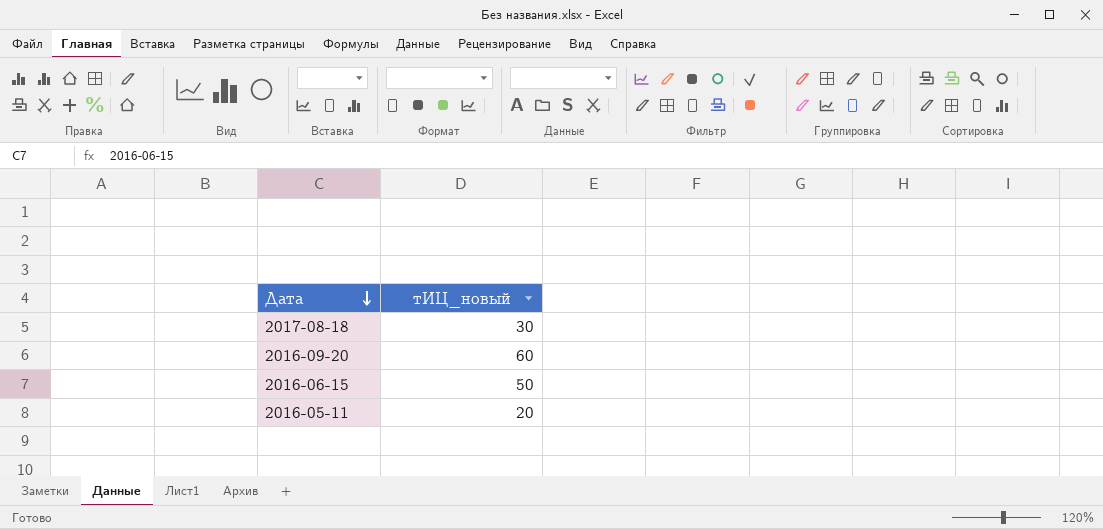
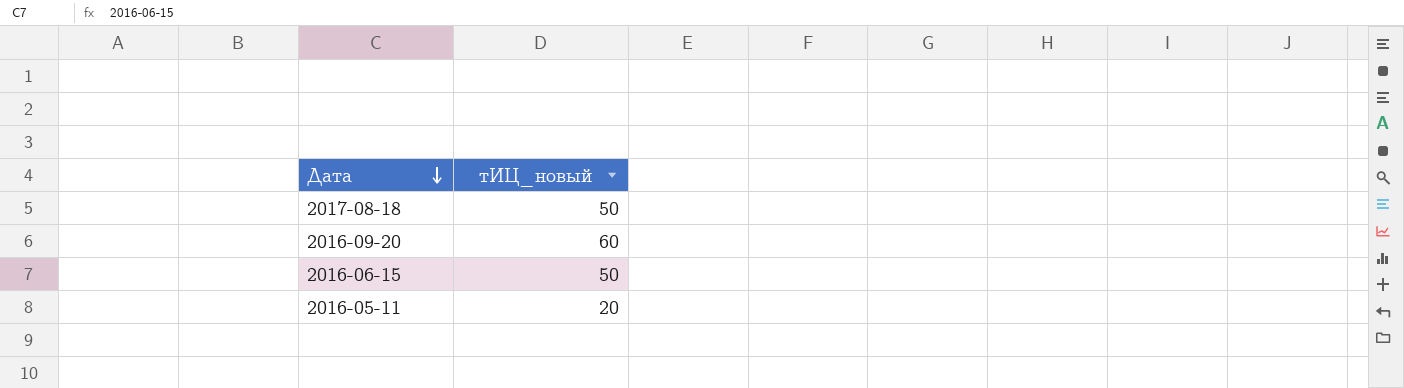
2017-08-18 | тИЦ_новый: 30 -> 50

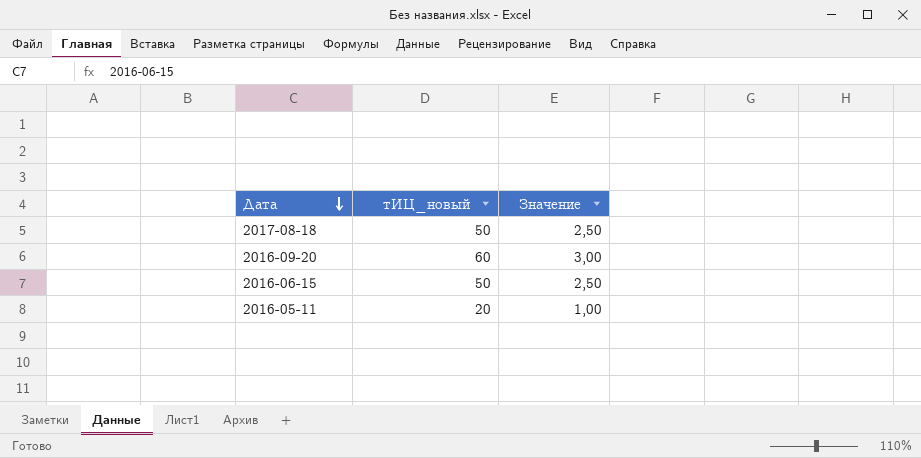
column Значение | formula: none -> [тИЦ_новый] * 0,05

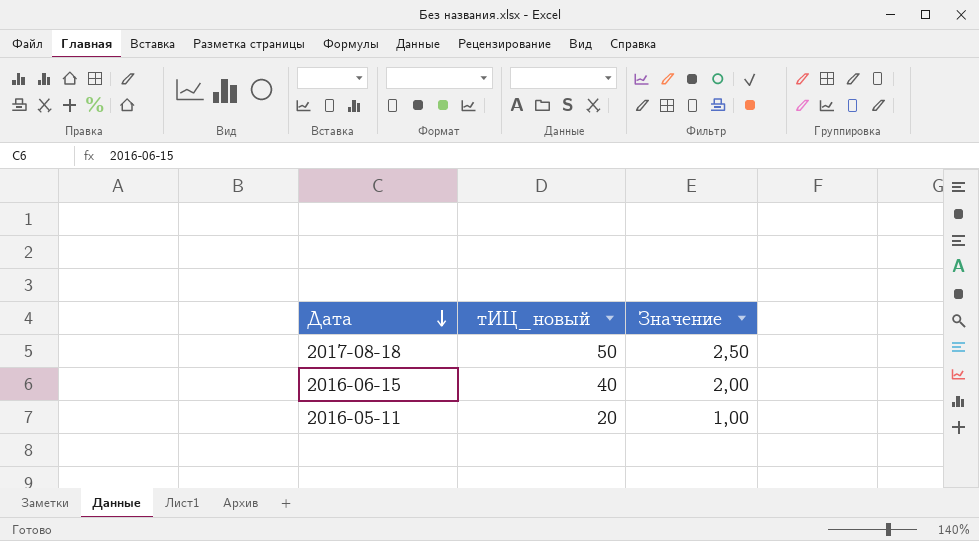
row 2016-09-20: 60 | 3,00 -> none
2016-06-15 | тИЦ_новый: 50 -> 40
2016-06-15 | Значение: 2,50 -> 2,00

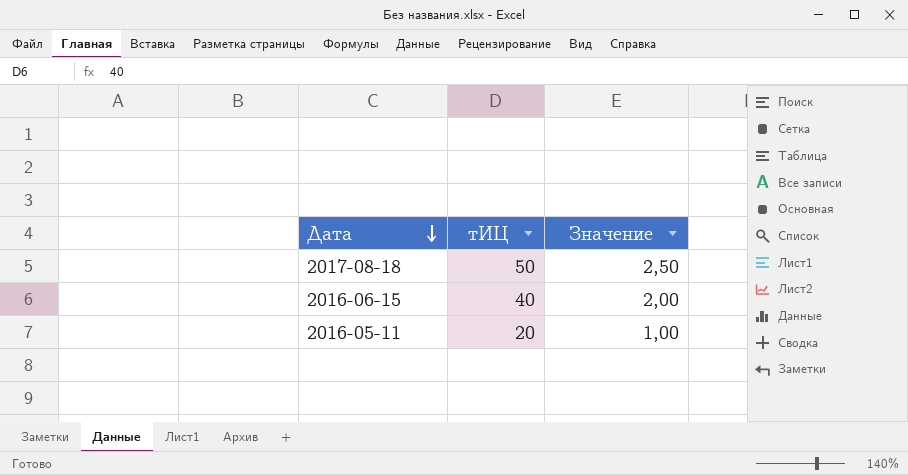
column name: тИЦ_новый -> тИЦ

